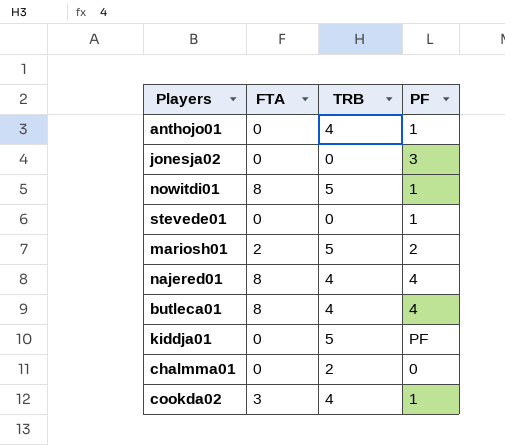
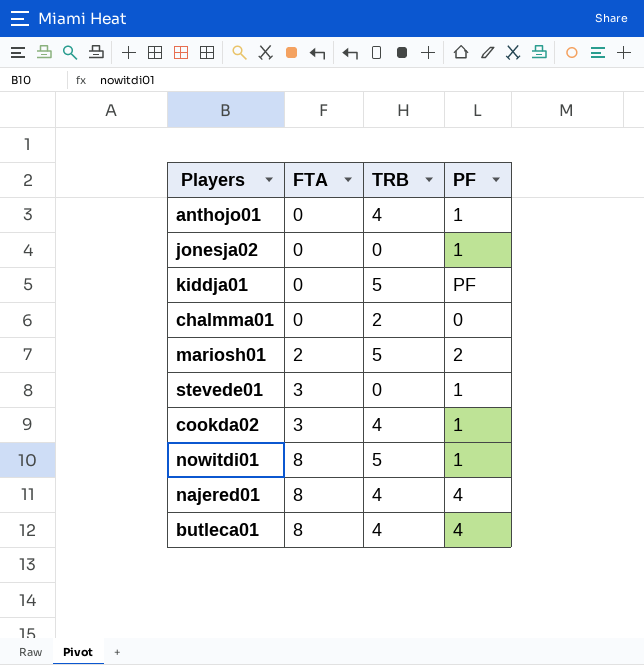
row order: none -> FTA ascending
jonesja02 | PF: 3 -> 1
stevede01 | FTA: 0 -> 3

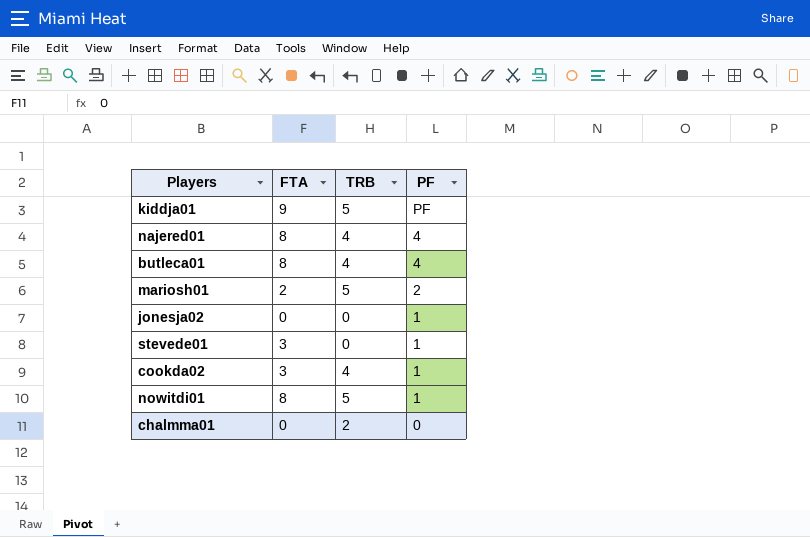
row order: FTA ascending -> PF descending
row anthojo01: 0 | 4 | 1 -> none
kiddja01 | FTA: 0 -> 9

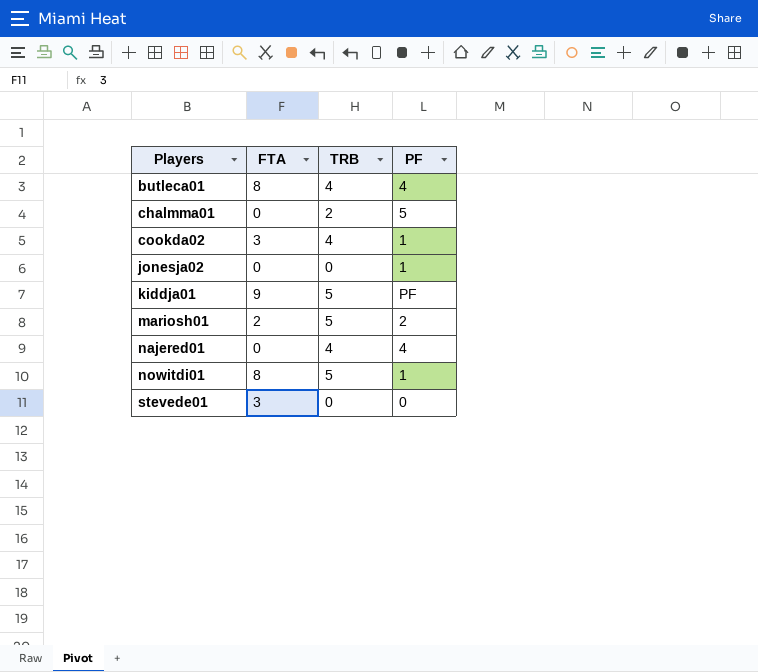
row order: PF descending -> Players ascending
chalmma01 | PF: 0 -> 5
najered01 | FTA: 8 -> 0
stevede01 | PF: 1 -> 0

